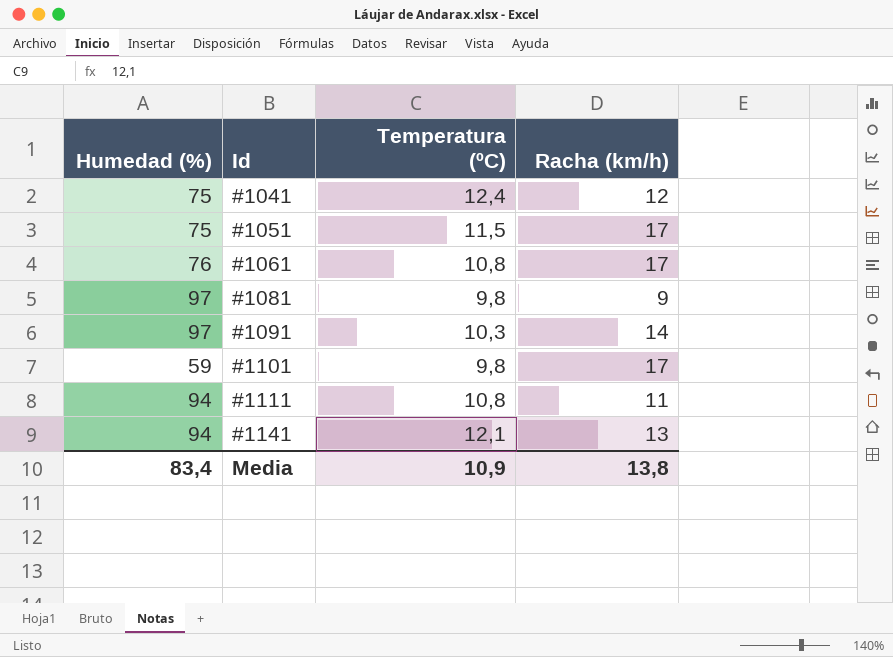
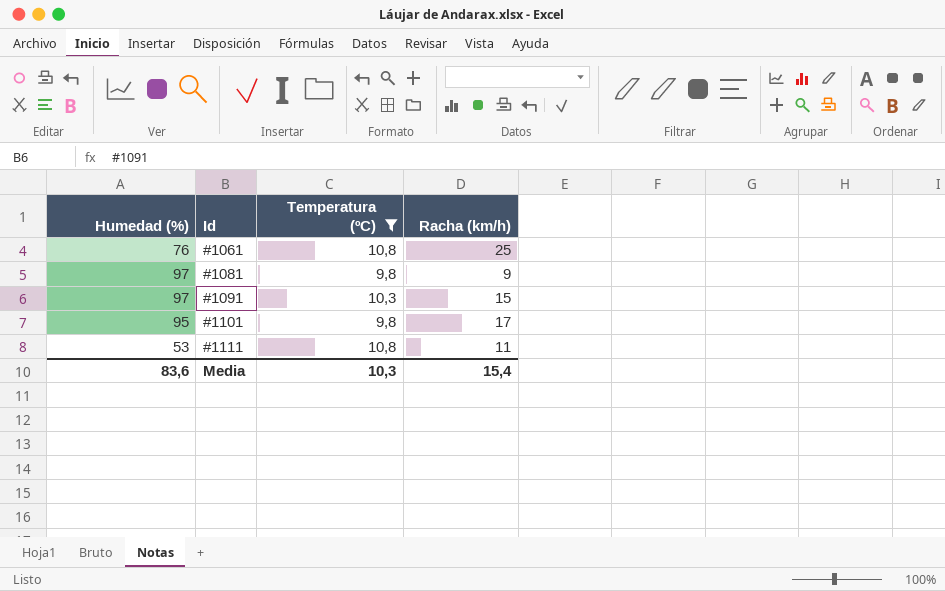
filter: none -> Temperatura (ºC) <= 10,8
#1061 | Racha (km/h): 17 -> 25
#1091 | Racha (km/h): 14 -> 15
#1101 | Humedad (%): 59 -> 95
#1111 | Humedad (%): 94 -> 53
Media | Humedad (%): 83,4 -> 83,6
Media | Temperatura (ºC): 10,9 -> 10,3
Media | Racha (km/h): 13,8 -> 15,4

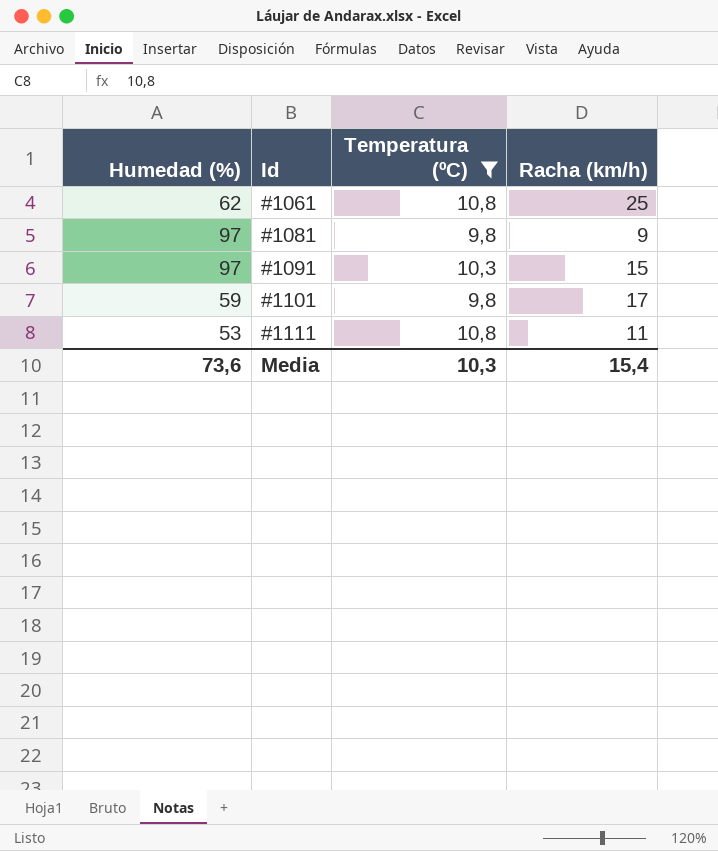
#1061 | Humedad (%): 76 -> 62
#1101 | Humedad (%): 95 -> 59
Media | Humedad (%): 83,6 -> 73,6

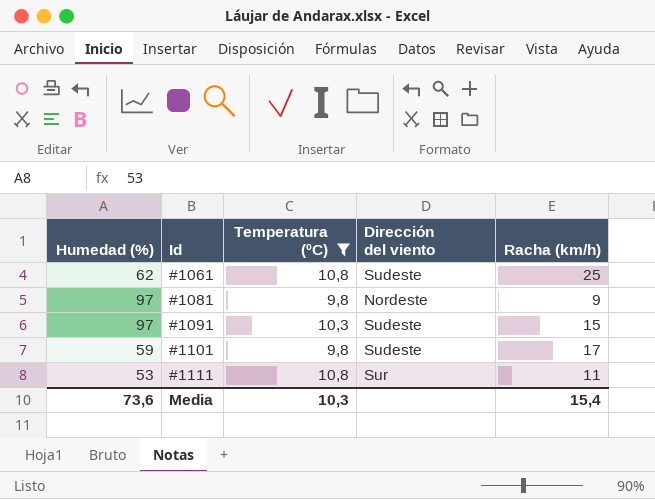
column Dirección del viento | position: none -> 4

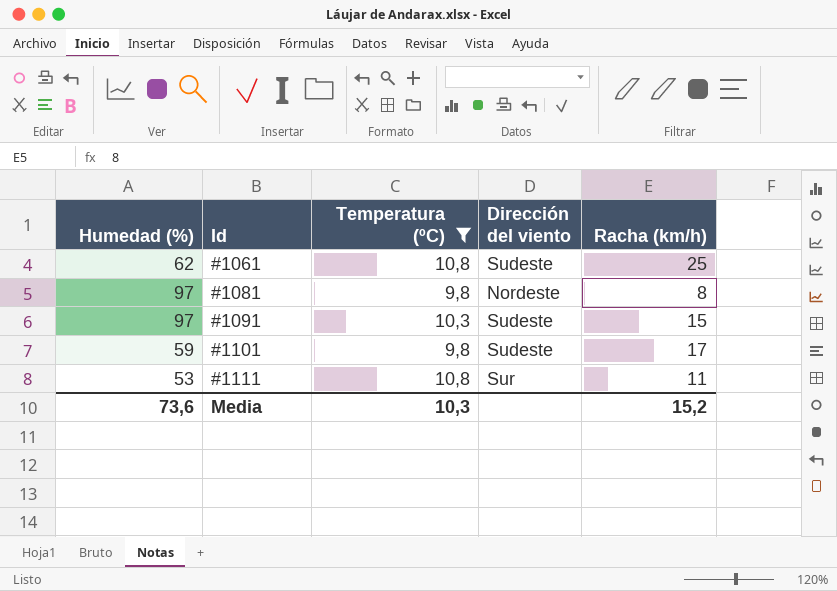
#1081 | Racha (km/h): 9 -> 8
Media | Racha (km/h): 15,4 -> 15,2

